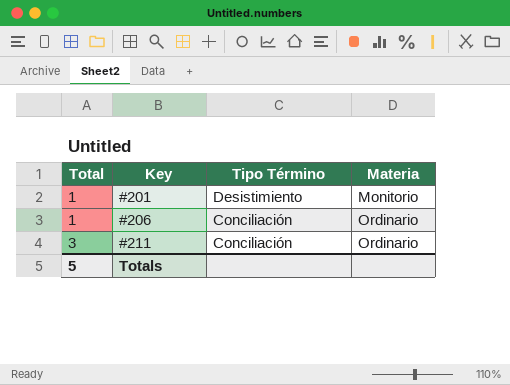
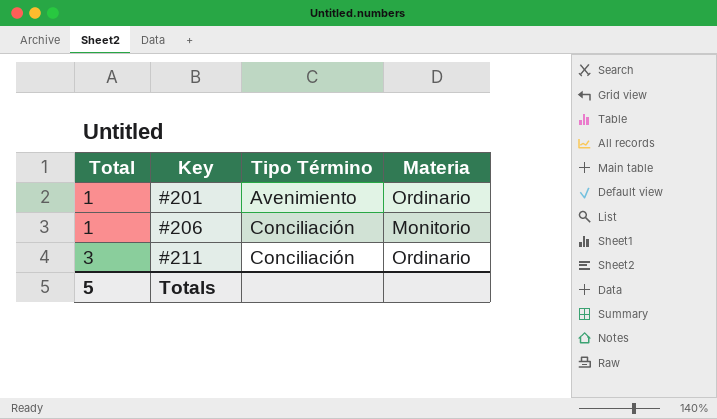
#201 | Tipo Término: Desistimiento -> Avenimiento
#201 | Materia: Monitorio -> Ordinario
#206 | Materia: Ordinario -> Monitorio

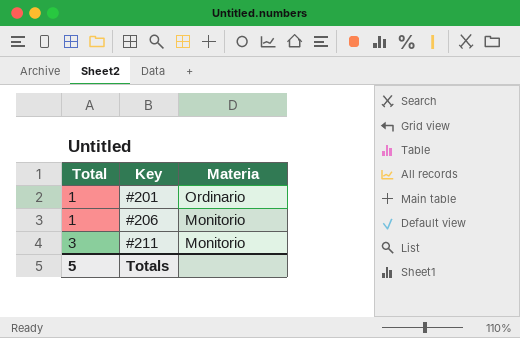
column Tipo Término | position: 3 -> none
#211 | Materia: Ordinario -> Monitorio

